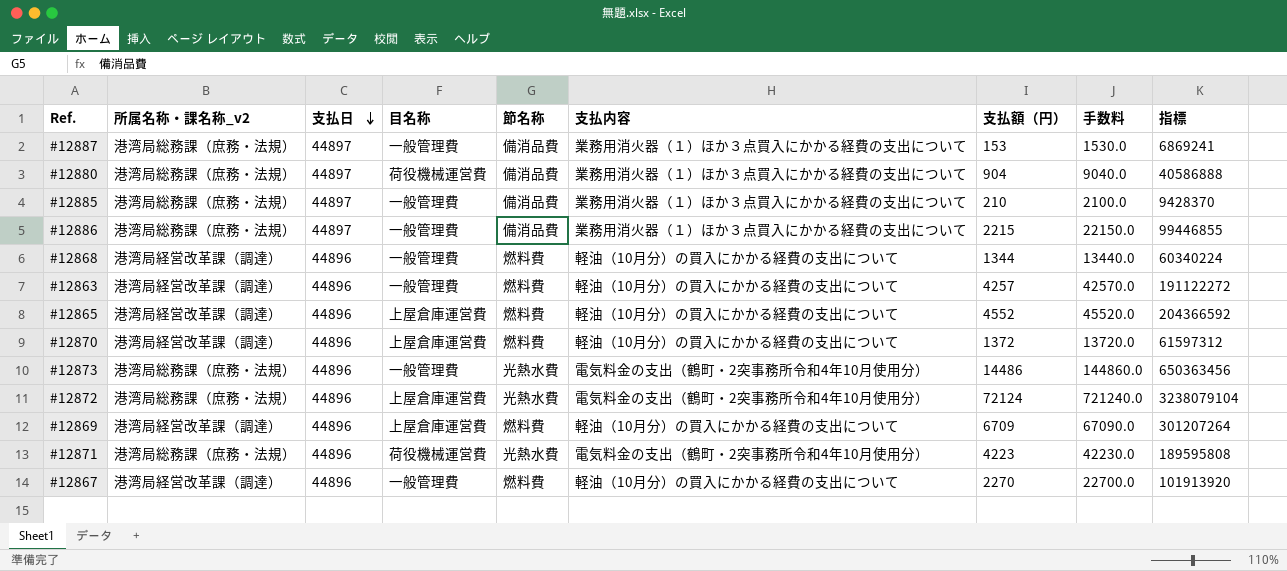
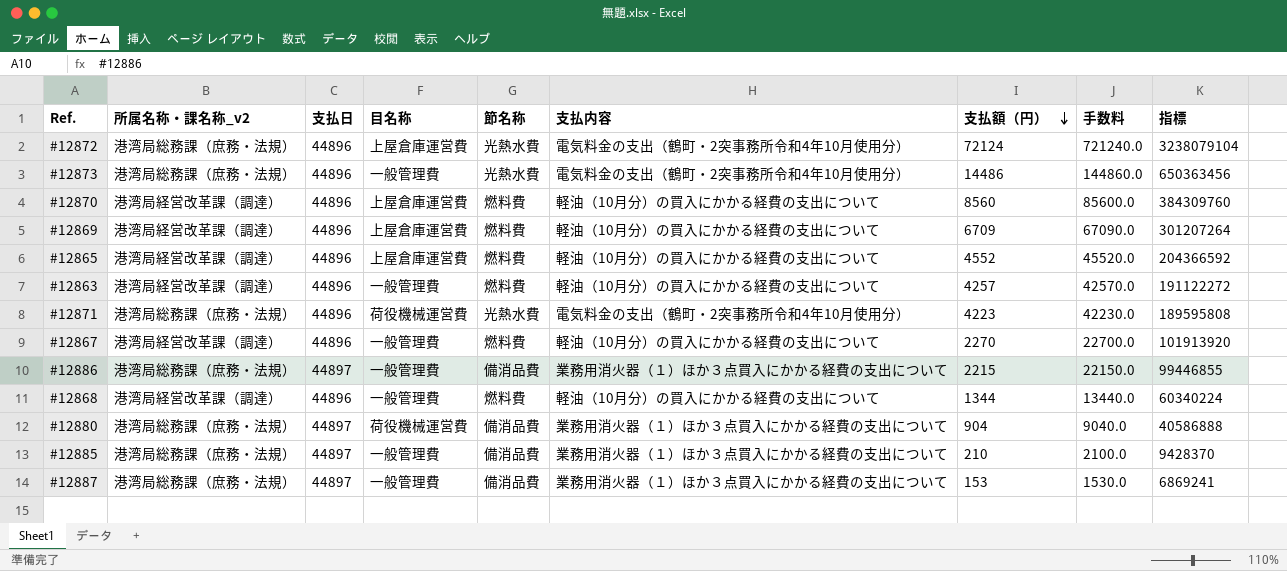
row order: 支払日 descending -> 支払額（円） descending
#12870 | 支払額（円）: 1372 -> 8560
#12870 | 手数料: 13720.0 -> 85600.0
#12870 | 指標: 61597312 -> 384309760

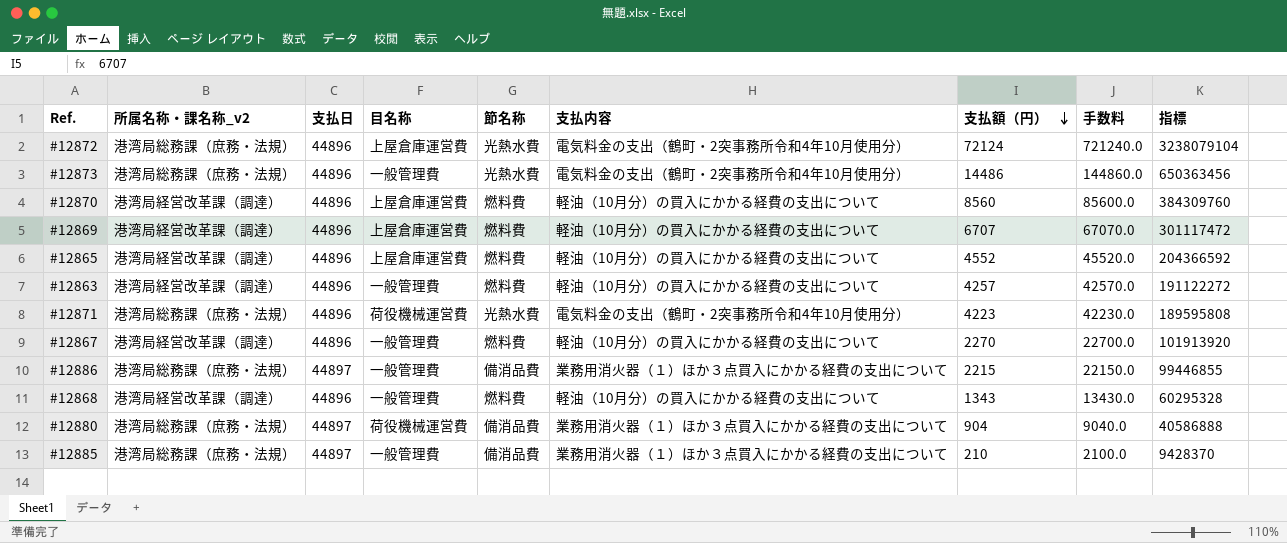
row #12887: 港湾局総務課（庶務・法規） | 44897 | 一般管理費 | 備消品費 | 業務用消火器（１）ほか３点買入にかかる経費の支出について | 153 | 1530.0 | 6869241 -> none
#12869 | 支払額（円）: 6709 -> 6707
#12869 | 手数料: 67090.0 -> 67070.0
#12869 | 指標: 301207264 -> 301117472
#12868 | 支払額（円）: 1344 -> 1343
#12868 | 手数料: 13440.0 -> 13430.0
#12868 | 指標: 60340224 -> 60295328

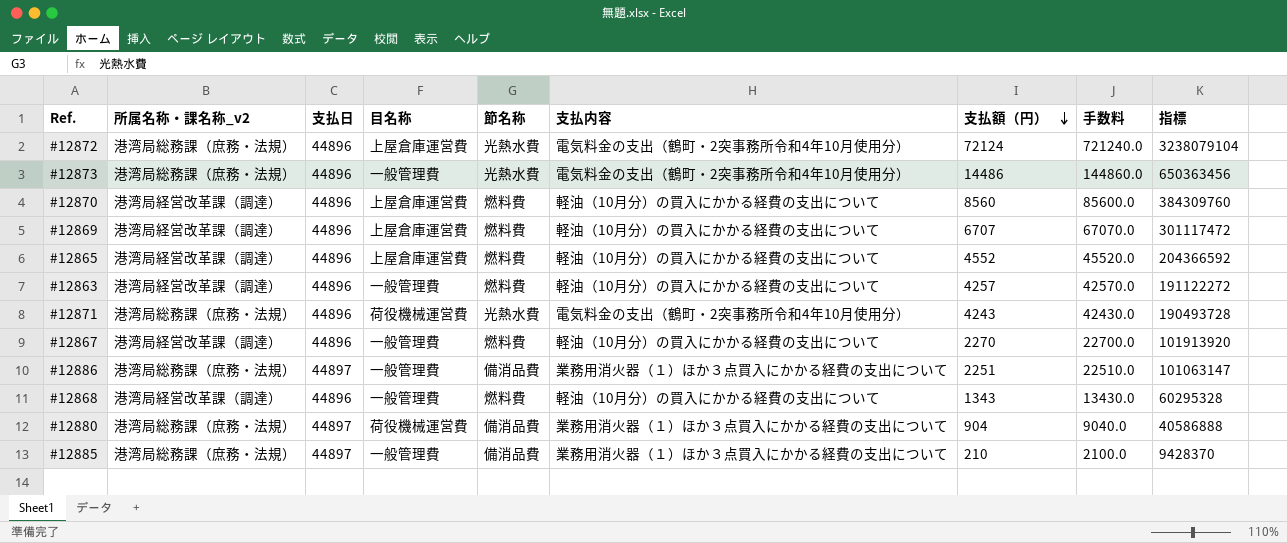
#12871 | 支払額（円）: 4223 -> 4243
#12871 | 手数料: 42230.0 -> 42430.0
#12871 | 指標: 189595808 -> 190493728
#12886 | 支払額（円）: 2215 -> 2251
#12886 | 手数料: 22150.0 -> 22510.0
#12886 | 指標: 99446855 -> 101063147

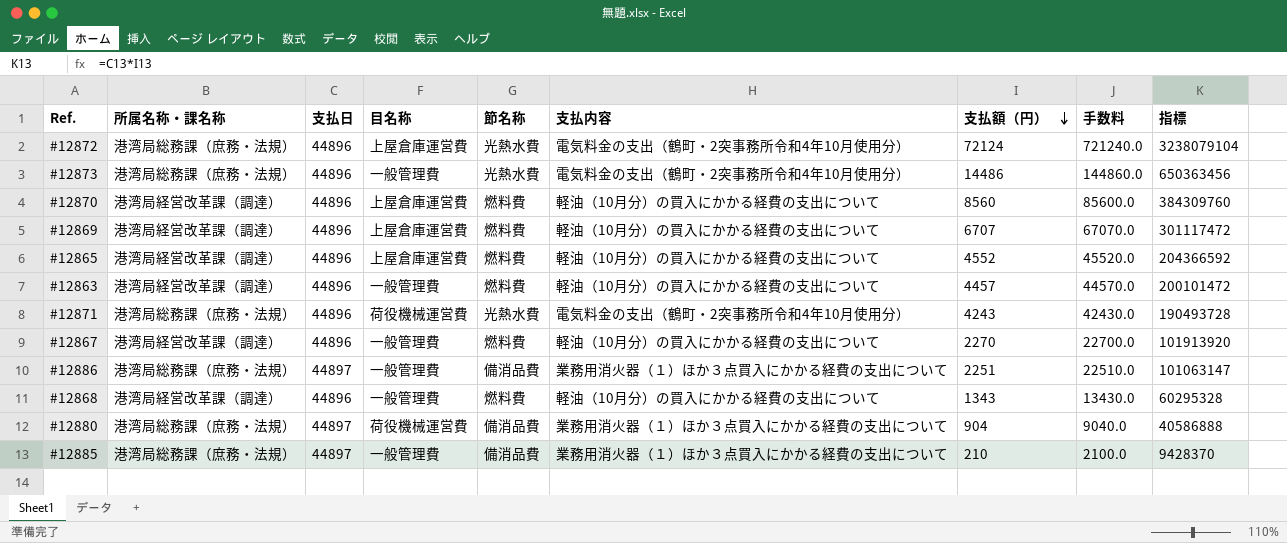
column name: 所属名称・課名称_v2 -> 所属名称・課名称
#12863 | 支払額（円）: 4257 -> 4457
#12863 | 手数料: 42570.0 -> 44570.0
#12863 | 指標: 191122272 -> 200101472

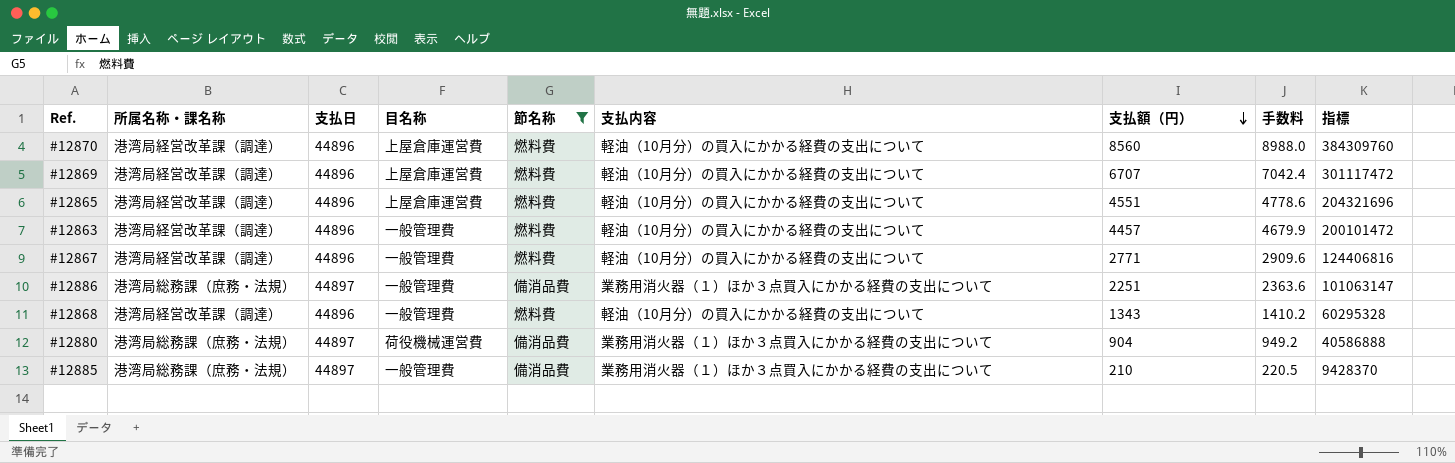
filter: none -> 節名称 != 光熱水費
column 手数料 | formula: [支払額（円）] * 10 -> [支払額（円）] * 1.05
#12865 | 支払額（円）: 4552 -> 4551
#12865 | 指標: 204366592 -> 204321696
#12867 | 支払額（円）: 2270 -> 2771
#12867 | 指標: 101913920 -> 124406816

